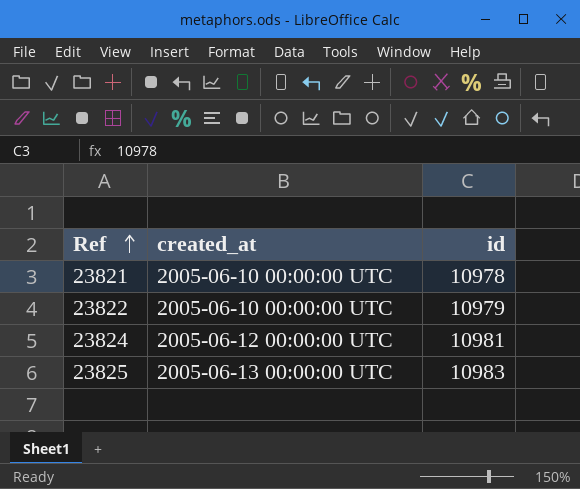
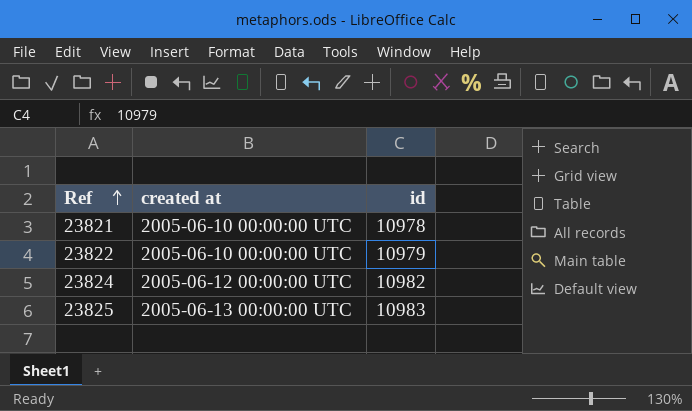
column name: created_at -> created at
23824 | id: 10981 -> 10982

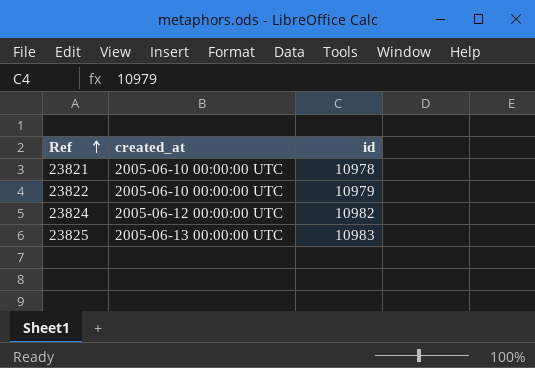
column name: created at -> created_at

